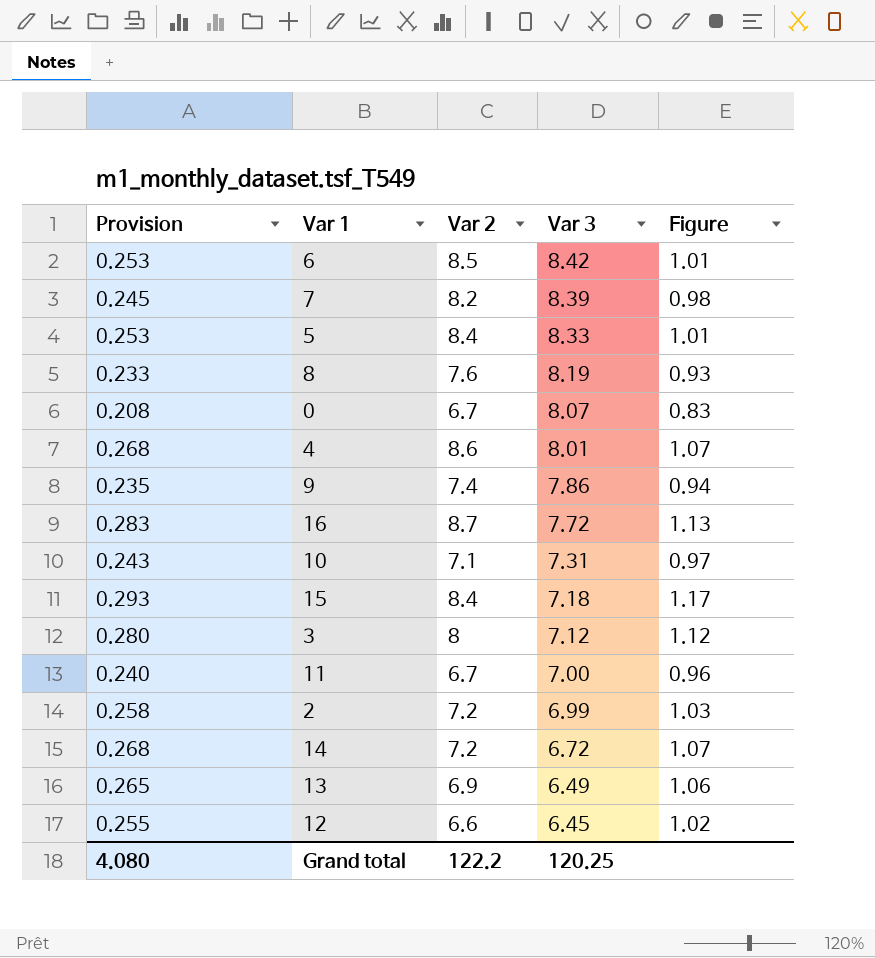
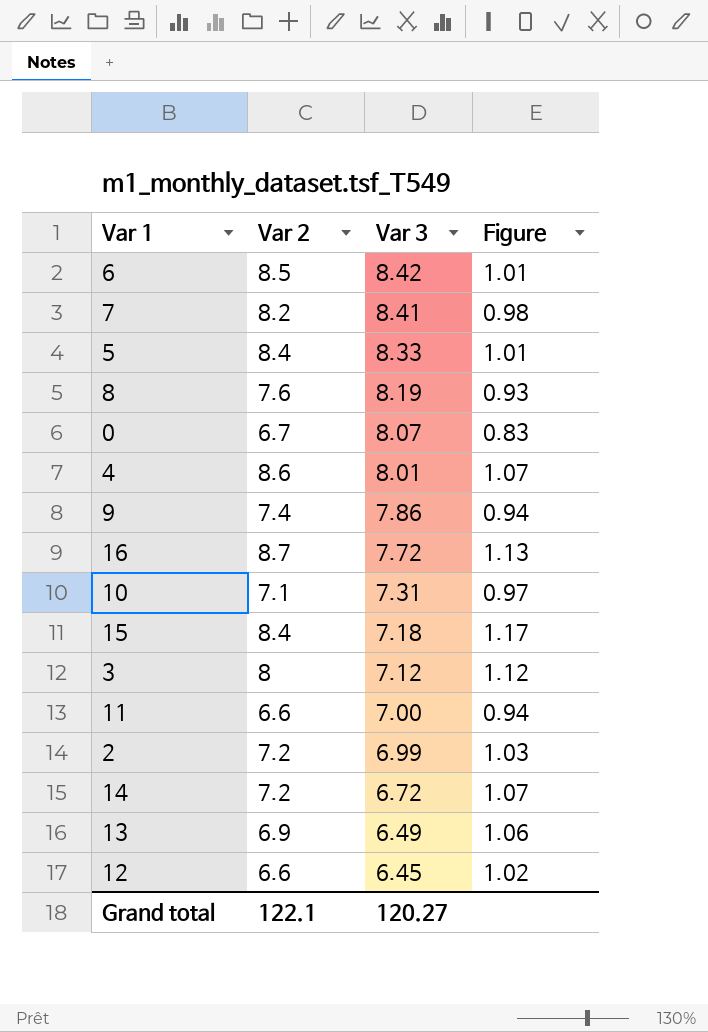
column Provision | formula: [Figure] * 0.25 -> none
7 | Var 3: 8.39 -> 8.41
11 | Var 2: 6.7 -> 6.6
11 | Figure: 0.96 -> 0.94
Grand total | Var 2: 122.2 -> 122.1
Grand total | Var 3: 120.25 -> 120.27

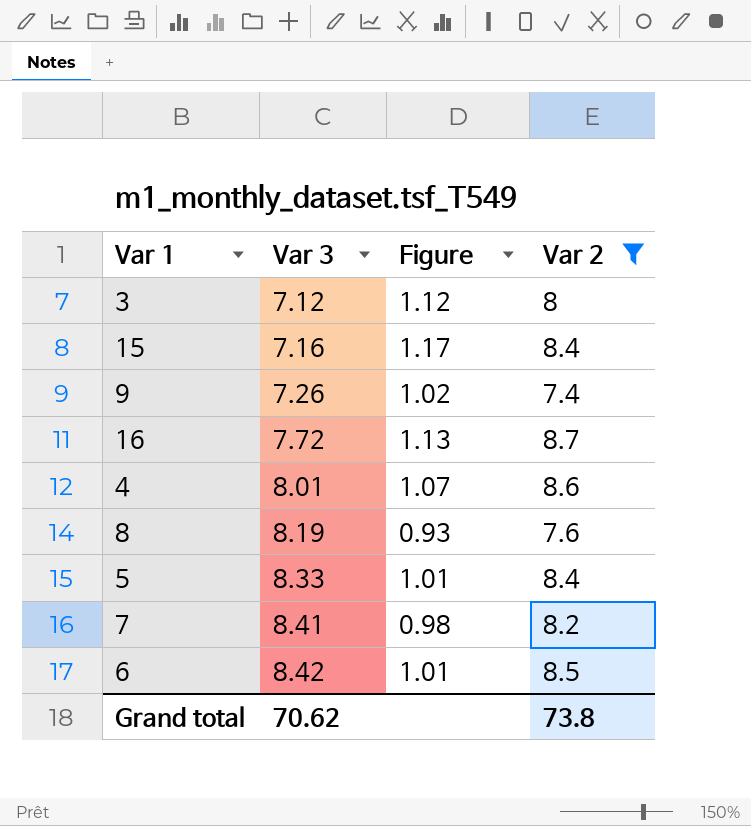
filter: none -> Var 2 >= 7.4
row order: Var 3 descending -> Var 3 ascending
column Var 2 | position: 2 -> 4
15 | Var 3: 7.18 -> 7.16
9 | Var 3: 7.86 -> 7.26
9 | Figure: 0.94 -> 1.02
Grand total | Var 3: 120.27 -> 70.62
Grand total | Var 2: 122.1 -> 73.8

